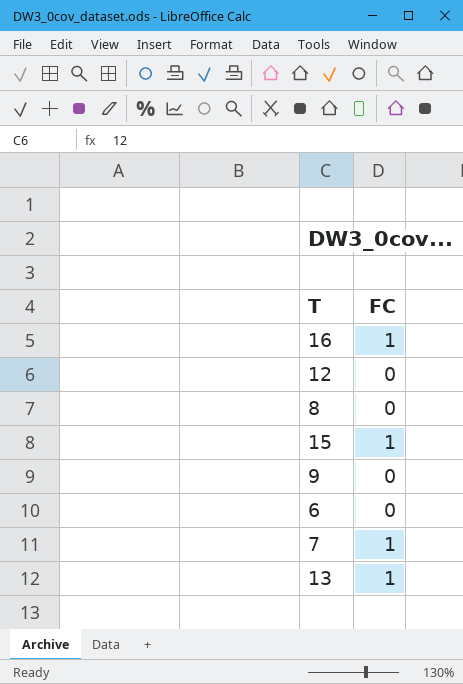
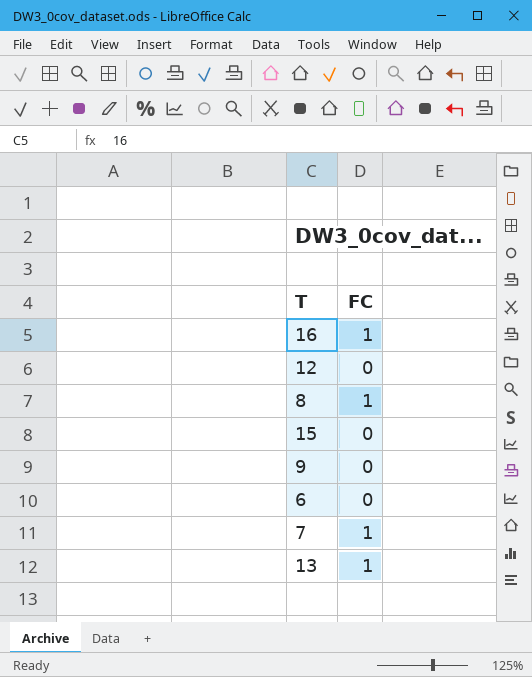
8 | FC: 0 -> 1
15 | FC: 1 -> 0

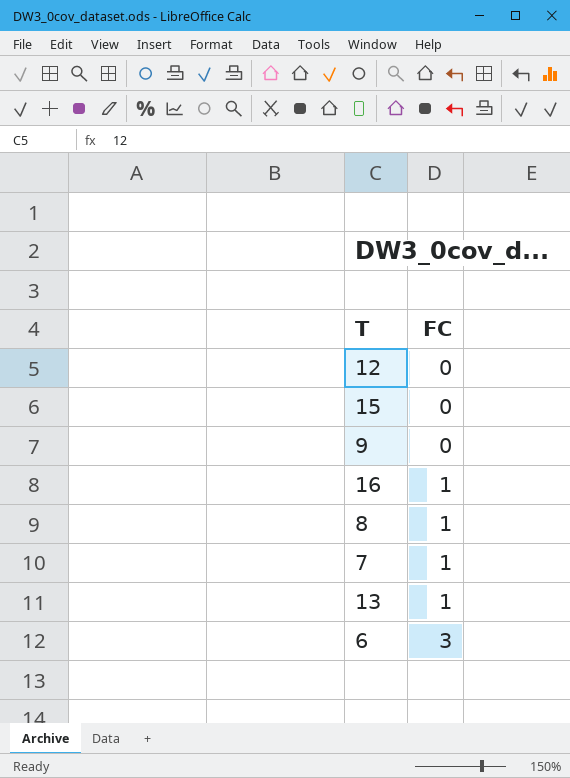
row order: none -> FC ascending
6 | FC: 0 -> 3

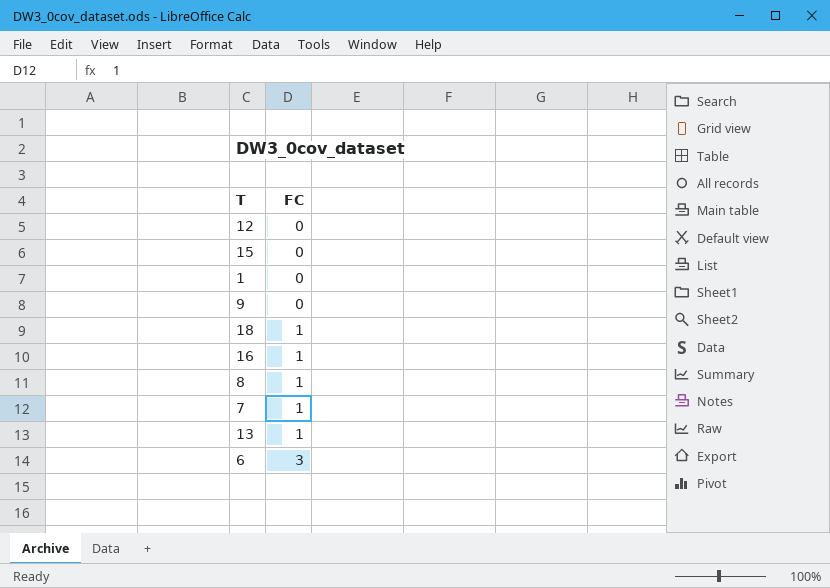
row 1: none -> 0
row 18: none -> 1

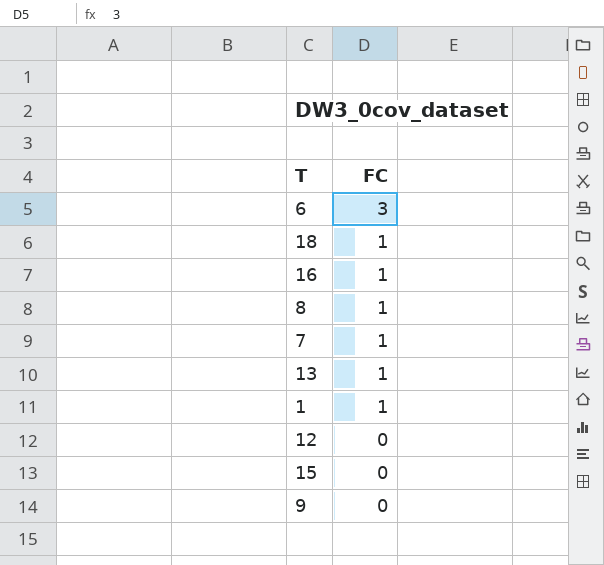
row order: FC ascending -> FC descending
1 | FC: 0 -> 1

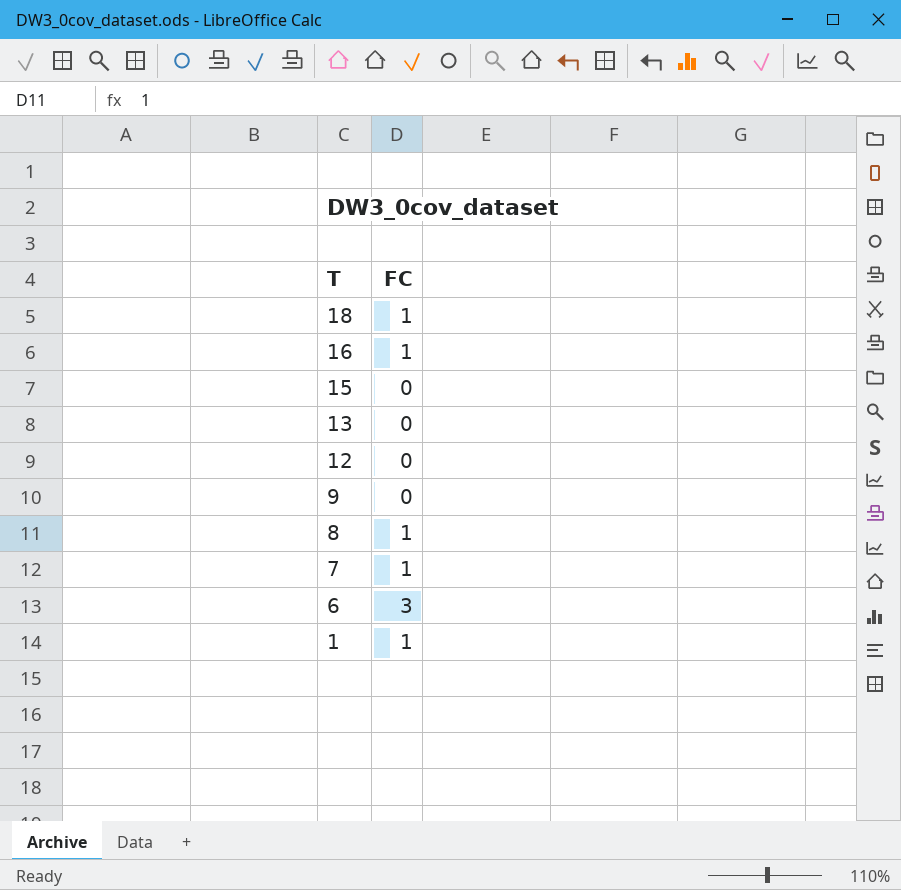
row order: FC descending -> T descending
13 | FC: 1 -> 0

